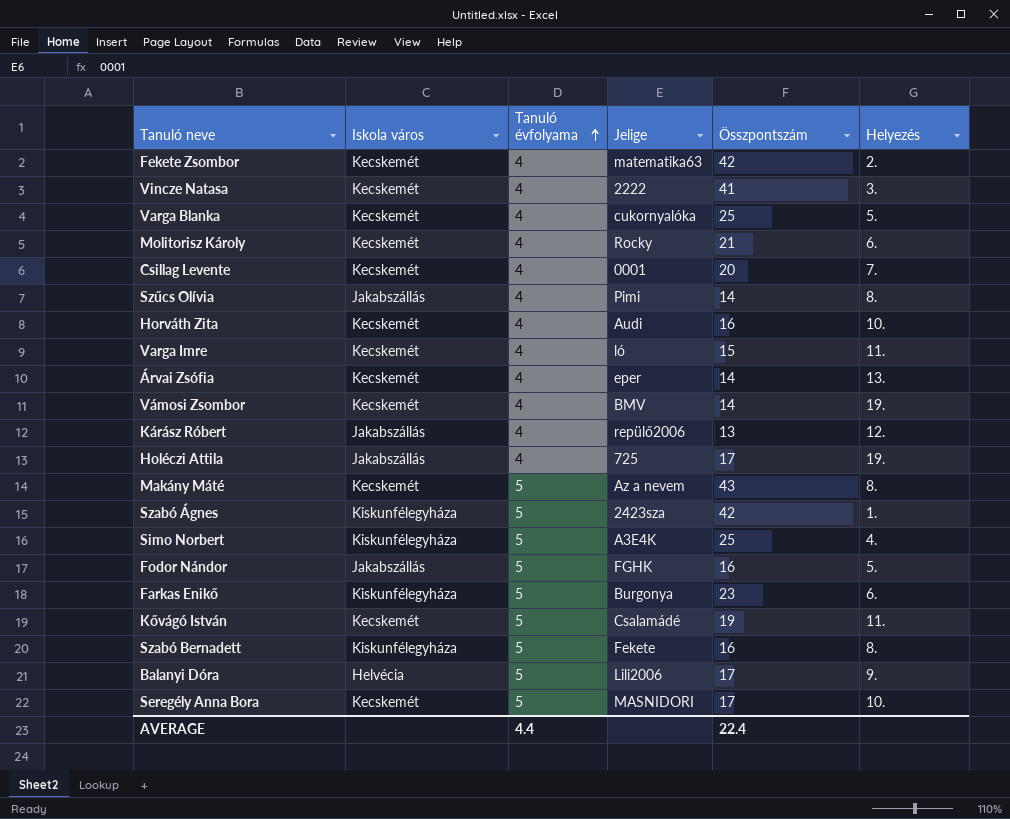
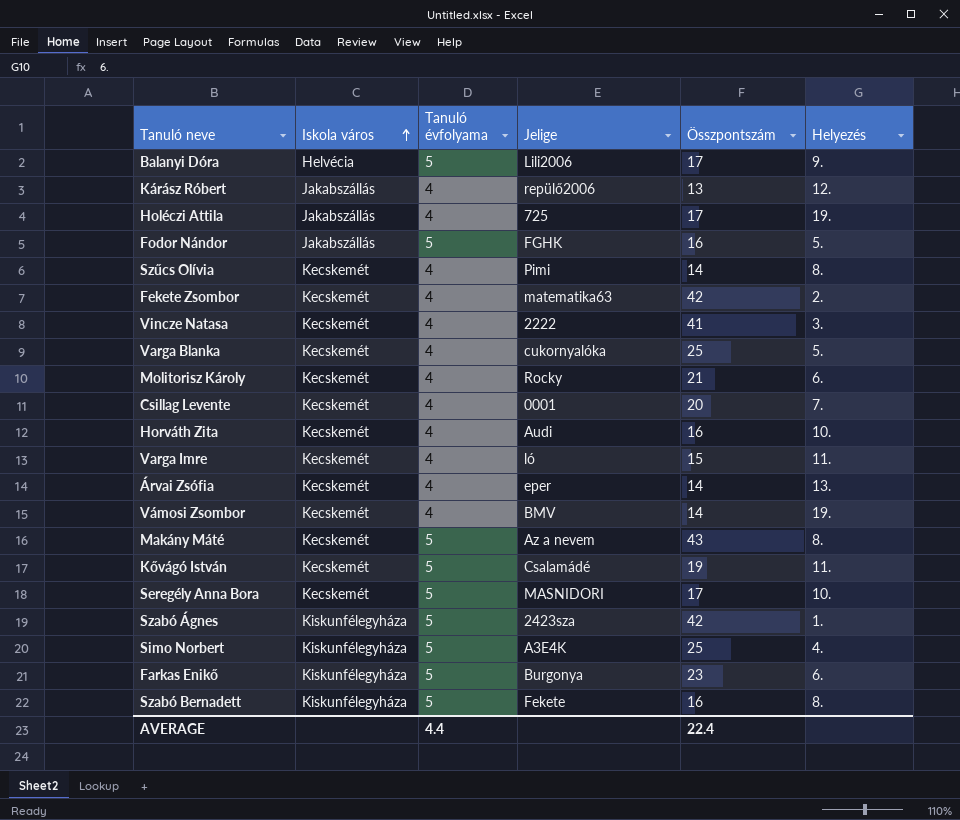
row order: Tanuló évfolyama ascending -> Iskola város ascending
Szűcs Olívia | Iskola város: Jakabszállás -> Kecskemét

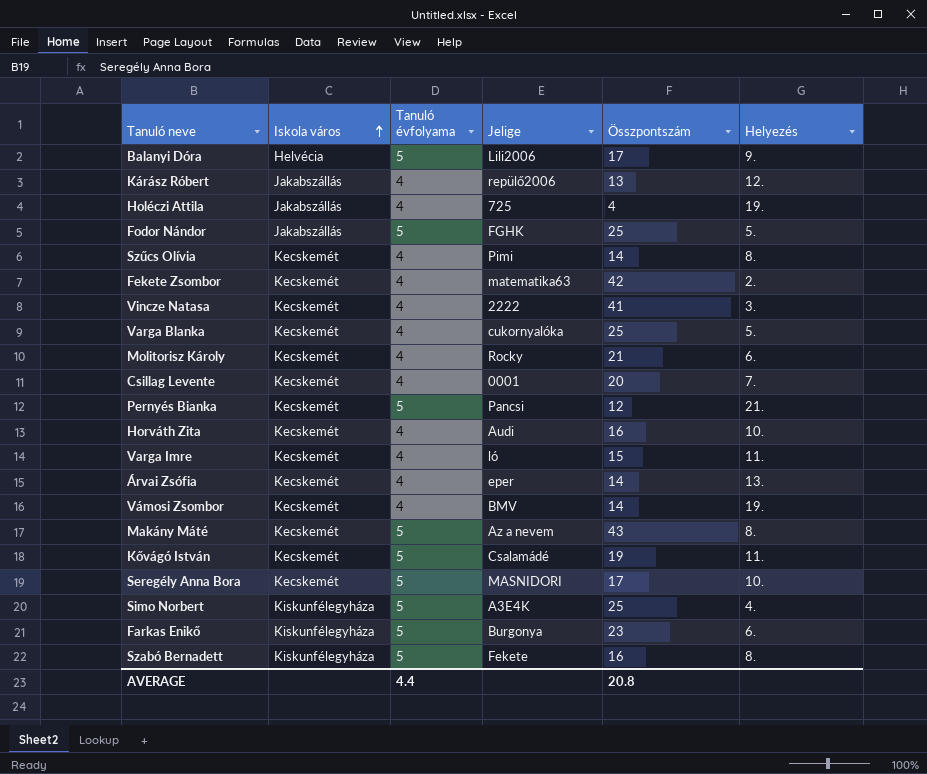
row Szabó Ágnes: Kiskunfélegyháza | 5 | 2423sza | 42 | 1. -> none
Holéczi Attila | Összpontszám: 17 -> 4
Fodor Nándor | Összpontszám: 16 -> 25
row Pernyés Bianka: none -> Kecskemét | 5 | Pancsi | 12 | 21.
AVERAGE | Összpontszám: 22.4 -> 20.8

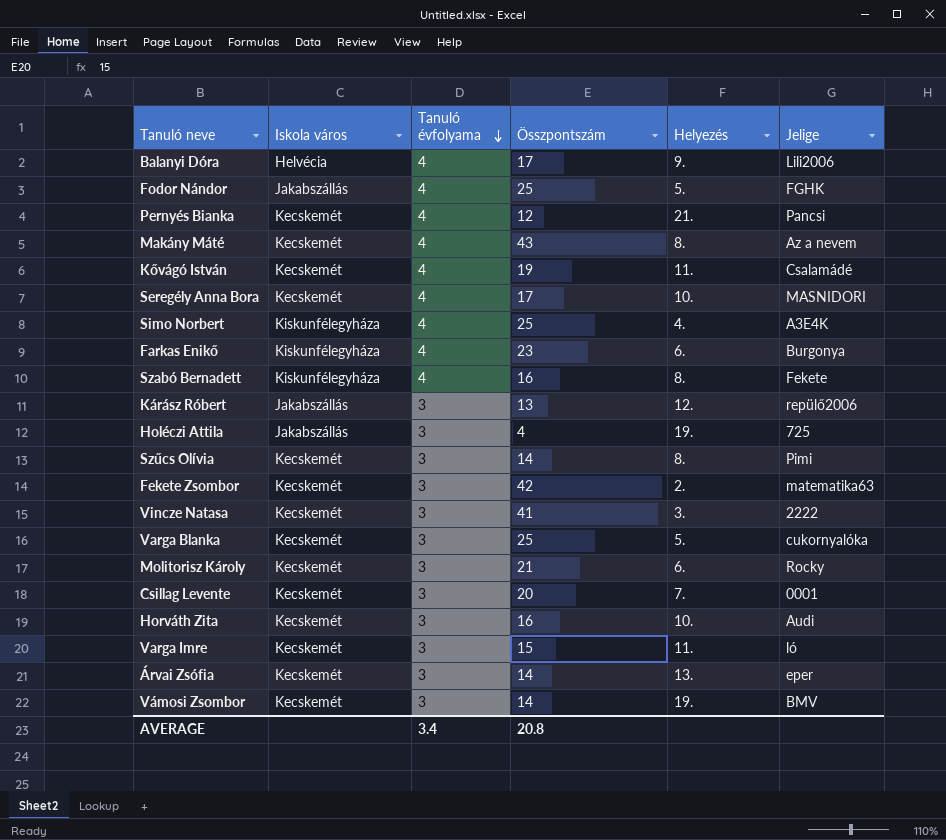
row order: Iskola város ascending -> Tanuló évfolyama descending
column Jelige | position: 4 -> 6
Balanyi Dóra | Tanuló évfolyama: 5 -> 4
Fodor Nándor | Tanuló évfolyama: 5 -> 4
Pernyés Bianka | Tanuló évfolyama: 5 -> 4
Makány Máté | Tanuló évfolyama: 5 -> 4
Kővágó István | Tanuló évfolyama: 5 -> 4
Seregély Anna Bora | Tanuló évfolyama: 5 -> 4
Simo Norbert | Tanuló évfolyama: 5 -> 4
Farkas Enikő | Tanuló évfolyama: 5 -> 4
Szabó Bernadett | Tanuló évfolyama: 5 -> 4
Kárász Róbert | Tanuló évfolyama: 4 -> 3
Holéczi Attila | Tanuló évfolyama: 4 -> 3
Szűcs Olívia | Tanuló évfolyama: 4 -> 3
Fekete Zsombor | Tanuló évfolyama: 4 -> 3
Vincze Natasa | Tanuló évfolyama: 4 -> 3
Varga Blanka | Tanuló évfolyama: 4 -> 3
Molitorisz Károly | Tanuló évfolyama: 4 -> 3
Csillag Levente | Tanuló évfolyama: 4 -> 3
Horváth Zita | Tanuló évfolyama: 4 -> 3
Varga Imre | Tanuló évfolyama: 4 -> 3
Árvai Zsófia | Tanuló évfolyama: 4 -> 3
Vámosi Zsombor | Tanuló évfolyama: 4 -> 3
AVERAGE | Tanuló évfolyama: 4.4 -> 3.4

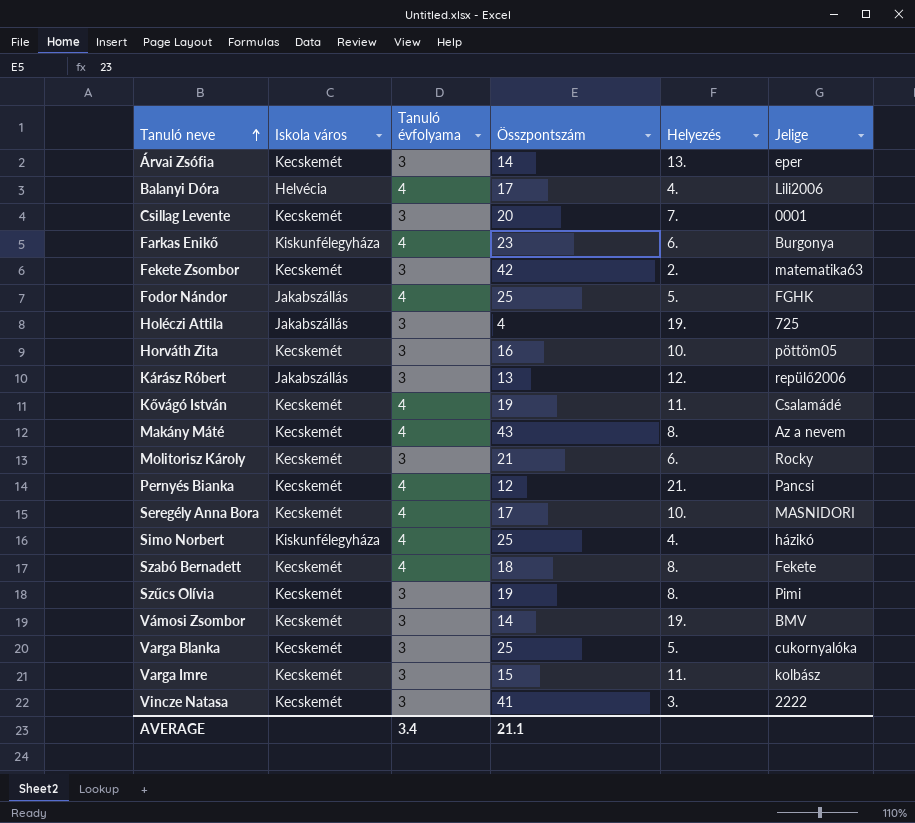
row order: Tanuló évfolyama descending -> Tanuló neve ascending
Balanyi Dóra | Helyezés: 9. -> 4.
Horváth Zita | Jelige: Audi -> pöttöm05
Simo Norbert | Jelige: A3E4K -> házikó
Szabó Bernadett | Iskola város: Kiskunfélegyháza -> Kecskemét
Szabó Bernadett | Összpontszám: 16 -> 18
Szűcs Olívia | Összpontszám: 14 -> 19
Varga Imre | Jelige: ló -> kolbász
AVERAGE | Összpontszám: 20.8 -> 21.1

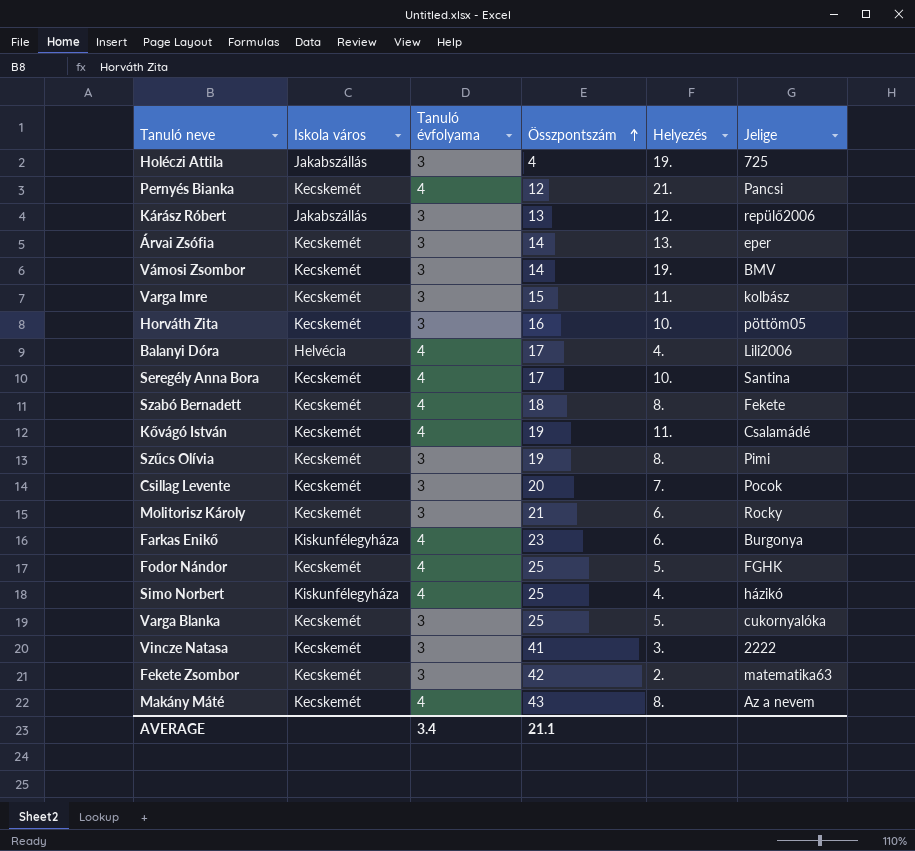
row order: Tanuló neve ascending -> Összpontszám ascending
Seregély Anna Bora | Jelige: MASNIDORI -> Santina
Csillag Levente | Jelige: 0001 -> Pocok
Fodor Nándor | Iskola város: Jakabszállás -> Kecskemét

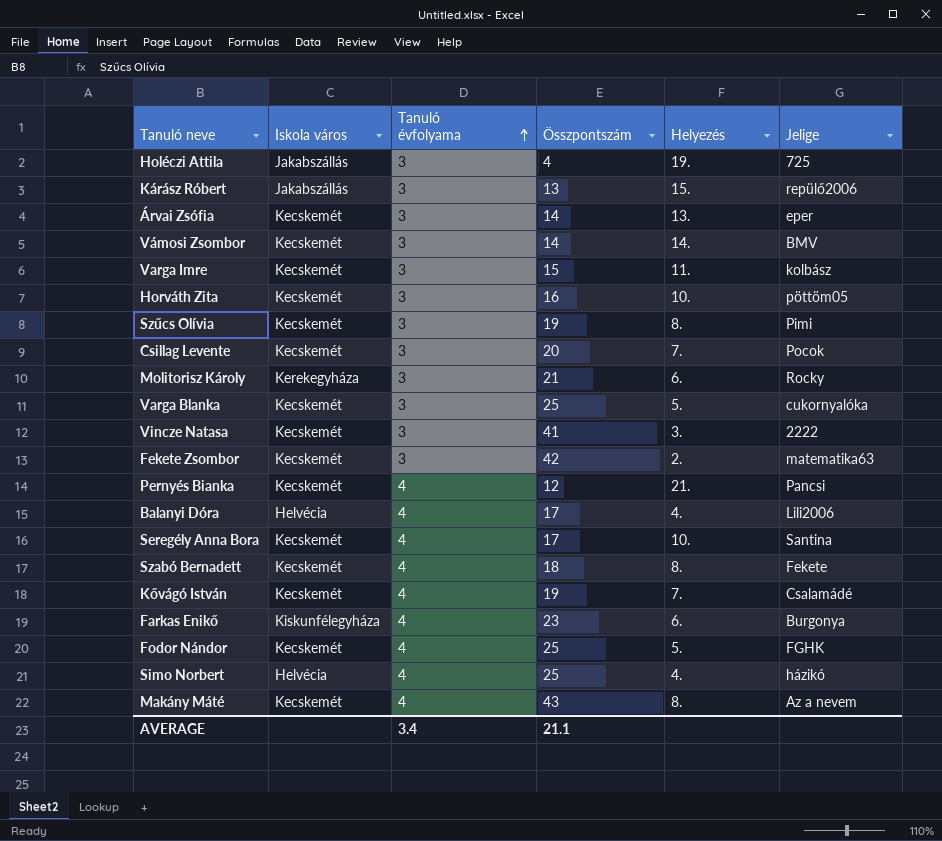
row order: Összpontszám ascending -> Tanuló évfolyama ascending
Kárász Róbert | Helyezés: 12. -> 15.
Vámosi Zsombor | Helyezés: 19. -> 14.
Molitorisz Károly | Iskola város: Kecskemét -> Kerekegyháza
Kővágó István | Helyezés: 11. -> 7.
Simo Norbert | Iskola város: Kiskunfélegyháza -> Helvécia

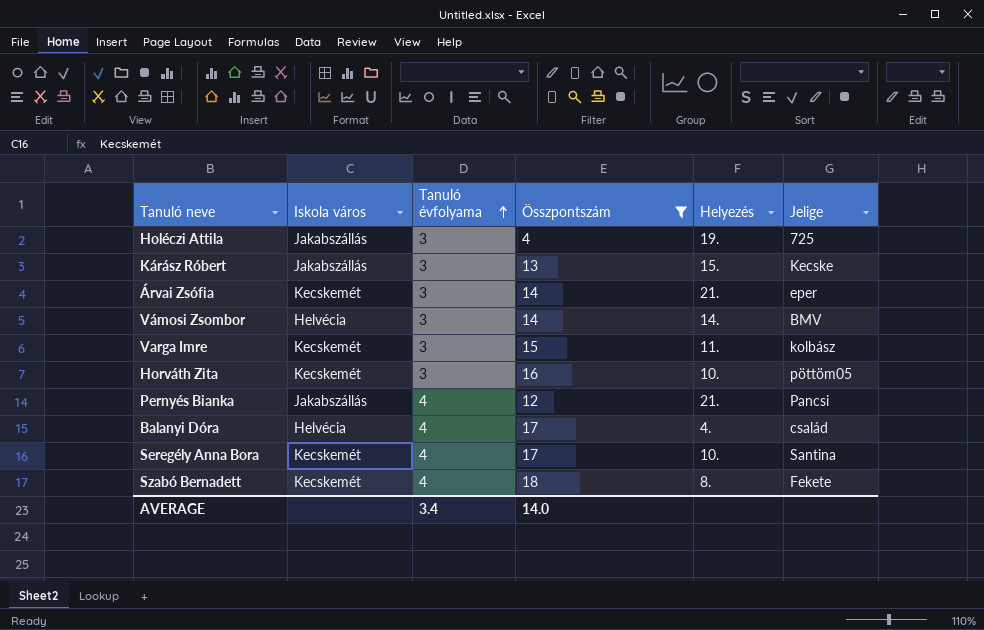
filter: none -> Összpontszám <= 18
Kárász Róbert | Jelige: repülő2006 -> Kecske
Árvai Zsófia | Helyezés: 13. -> 21.
Vámosi Zsombor | Iskola város: Kecskemét -> Helvécia
Pernyés Bianka | Iskola város: Kecskemét -> Jakabszállás
Balanyi Dóra | Jelige: Lili2006 -> család
AVERAGE | Összpontszám: 21.1 -> 14.0

